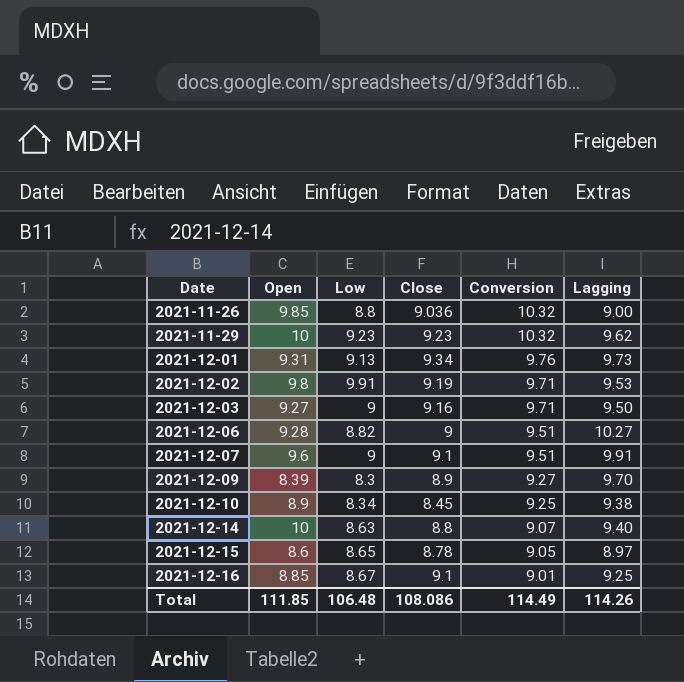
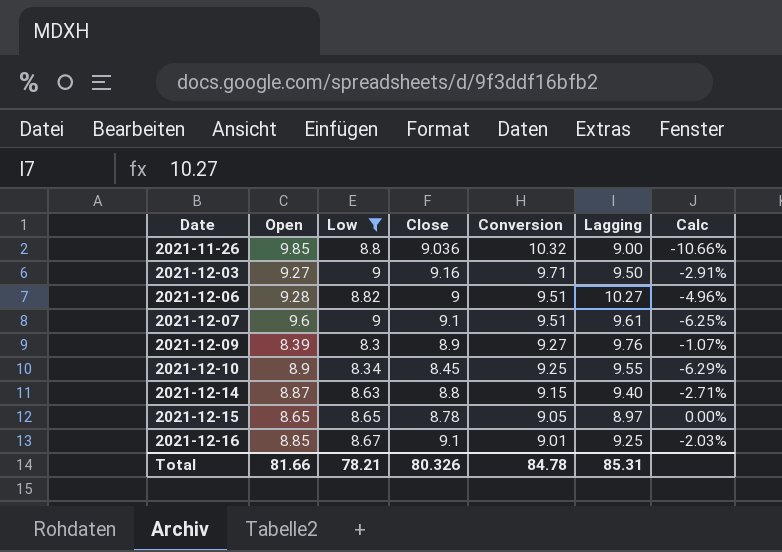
filter: none -> Low <= 9
column Calc | formula: none -> ([Low] - [Open]) / [Open]
2021-12-07 | Lagging: 9.91 -> 9.61
2021-12-09 | Lagging: 9.70 -> 9.76
2021-12-10 | Lagging: 9.38 -> 9.55
2021-12-14 | Open: 10 -> 8.87
2021-12-14 | Conversion: 9.07 -> 9.15
2021-12-15 | Open: 8.6 -> 8.65
Total | Open: 111.85 -> 81.66
Total | Low: 106.48 -> 78.21
Total | Close: 108.086 -> 80.326
Total | Conversion: 114.49 -> 84.78
Total | Lagging: 114.26 -> 85.31

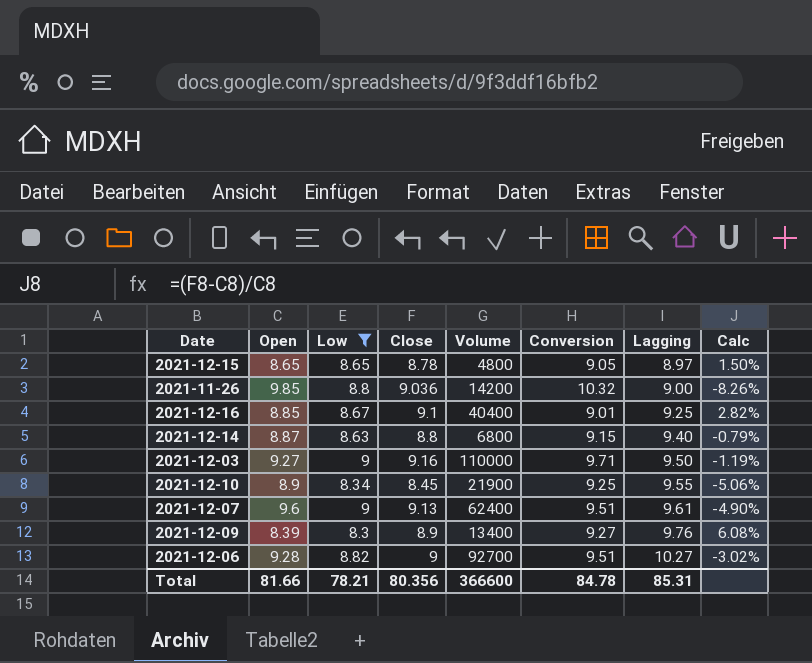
row order: Date ascending -> Lagging ascending
column Volume | position: none -> 5
column Calc | formula: ([Low] - [Open]) / [Open] -> ([Close] - [Open]) / [Open]
2021-12-07 | Close: 9.1 -> 9.13
Total | Close: 80.326 -> 80.356

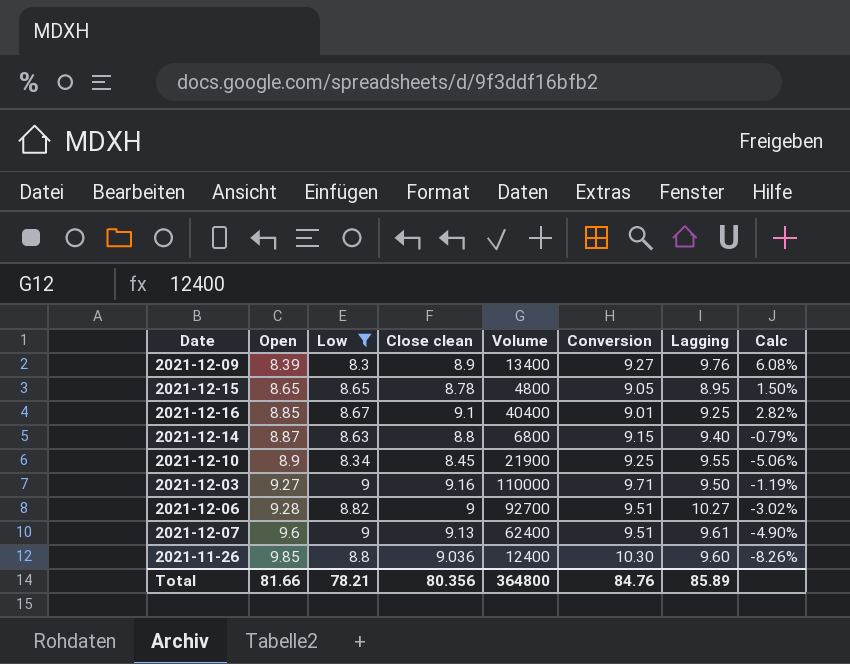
row order: Lagging ascending -> Open ascending
column name: Close -> Close clean
2021-12-15 | Lagging: 8.97 -> 8.95
2021-11-26 | Volume: 14200 -> 12400
2021-11-26 | Conversion: 10.32 -> 10.30
2021-11-26 | Lagging: 9.00 -> 9.60
Total | Volume: 366600 -> 364800
Total | Conversion: 84.78 -> 84.76
Total | Lagging: 85.31 -> 85.89

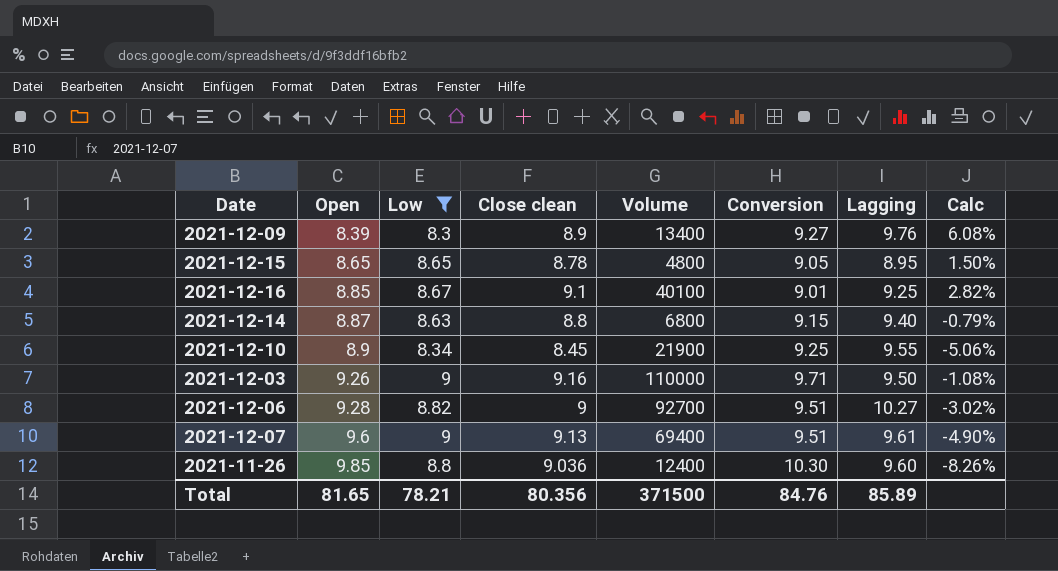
2021-12-16 | Volume: 40400 -> 40100
2021-12-03 | Open: 9.27 -> 9.26
2021-12-03 | Calc: -1.19% -> -1.08%
2021-12-07 | Volume: 62400 -> 69400
Total | Open: 81.66 -> 81.65
Total | Volume: 364800 -> 371500

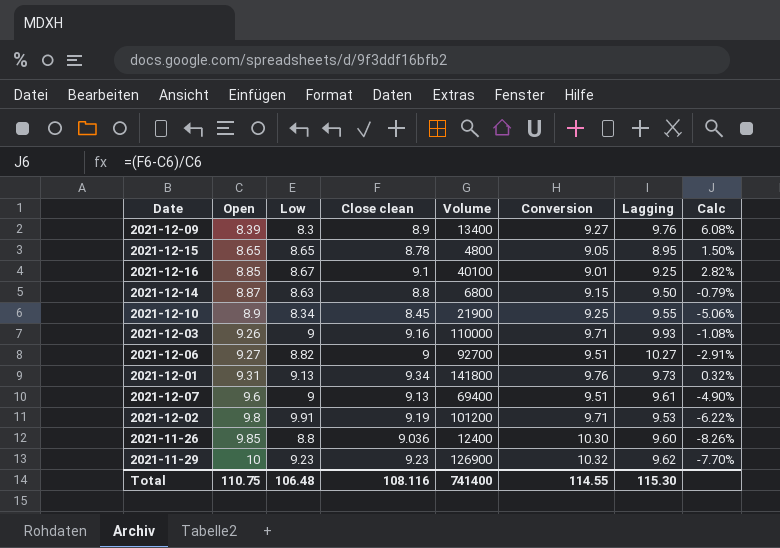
filter: Low <= 9 -> none
2021-12-14 | Lagging: 9.40 -> 9.50
2021-12-03 | Lagging: 9.50 -> 9.93
2021-12-06 | Open: 9.28 -> 9.27
2021-12-06 | Calc: -3.02% -> -2.91%
Total | Open: 81.65 -> 110.75
Total | Low: 78.21 -> 106.48
Total | Close clean: 80.356 -> 108.116
Total | Volume: 371500 -> 741400
Total | Conversion: 84.76 -> 114.55
Total | Lagging: 85.89 -> 115.30

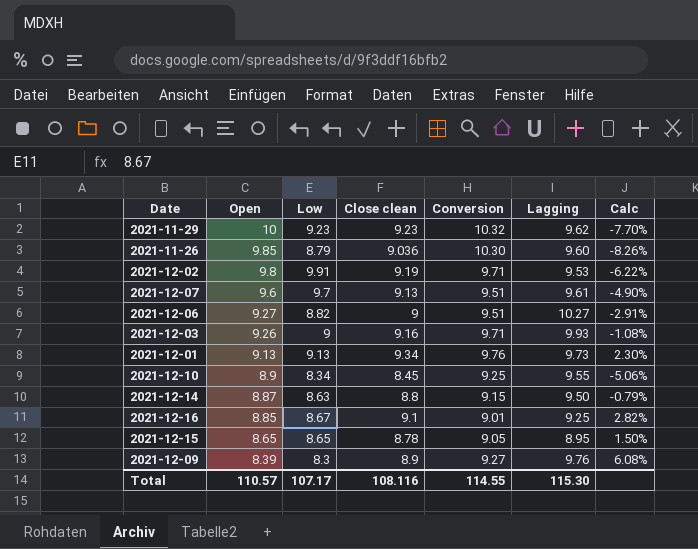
row order: Open ascending -> Open descending
column Volume | position: 5 -> none
2021-11-26 | Low: 8.8 -> 8.79
2021-12-07 | Low: 9 -> 9.7
2021-12-01 | Open: 9.31 -> 9.13
2021-12-01 | Calc: 0.32% -> 2.30%
Total | Open: 110.75 -> 110.57
Total | Low: 106.48 -> 107.17

